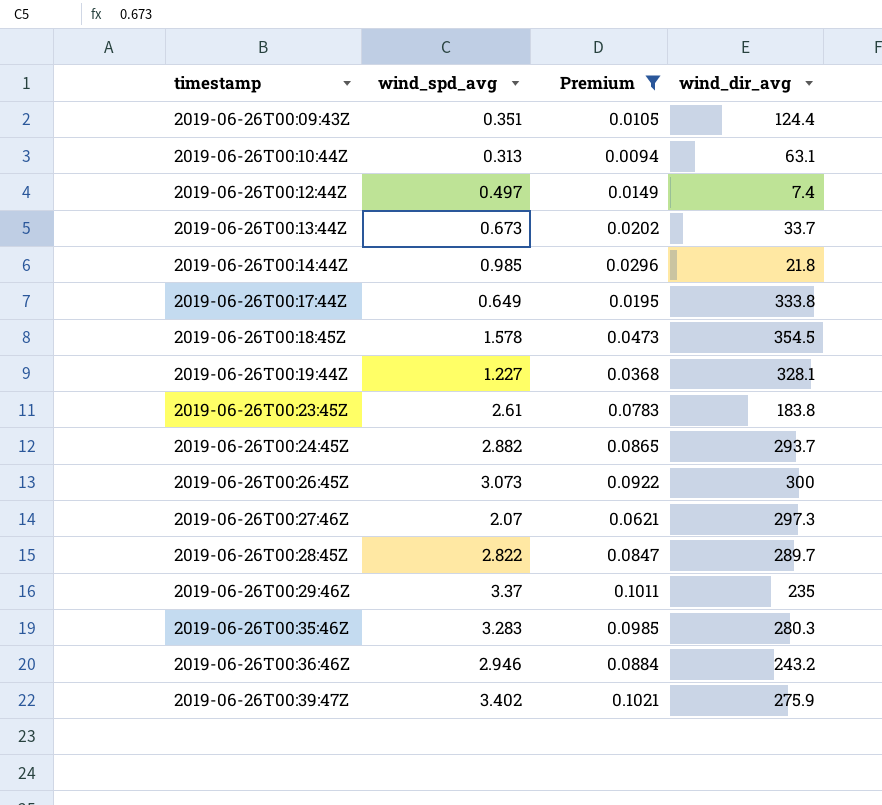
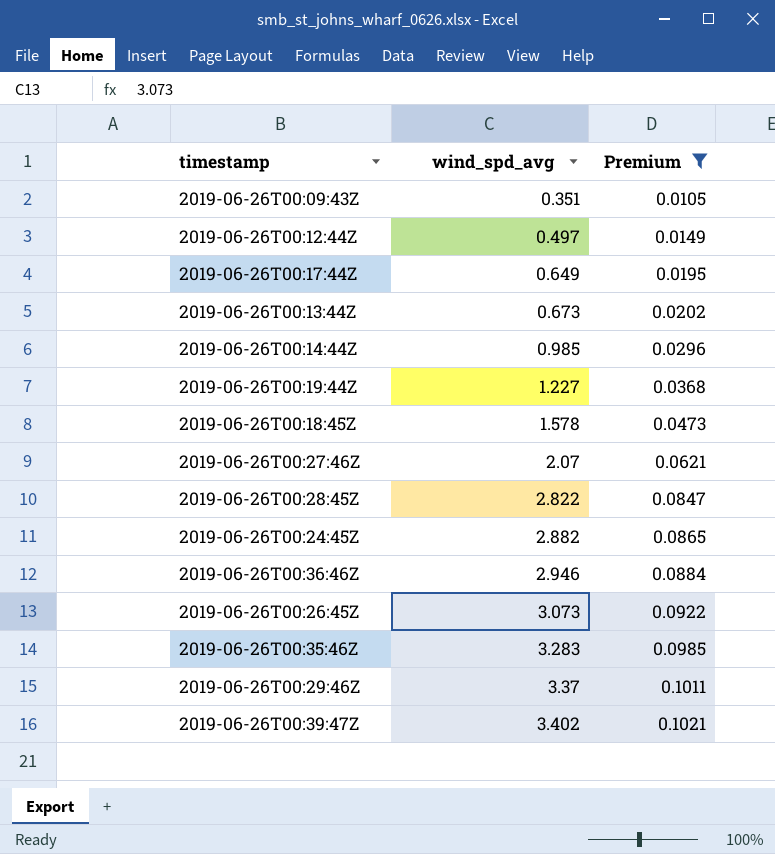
row order: timestamp ascending -> wind_spd_avg ascending
column wind_dir_avg | position: 4 -> none
row 2019-06-26T00:10:44Z: 0.313 | 0.0094 | 63.1 -> none
row 2019-06-26T00:23:45Z: 2.61 | 0.0783 | 183.8 -> none

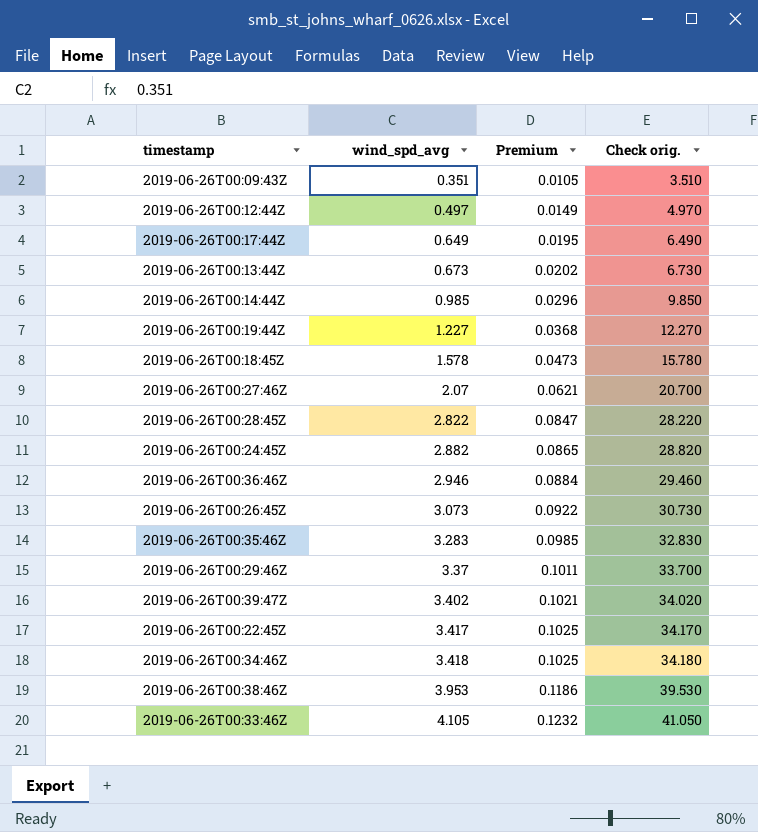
filter: Premium <= 0.1021 -> none
column Check orig. | formula: none -> [wind_spd_avg] * 10

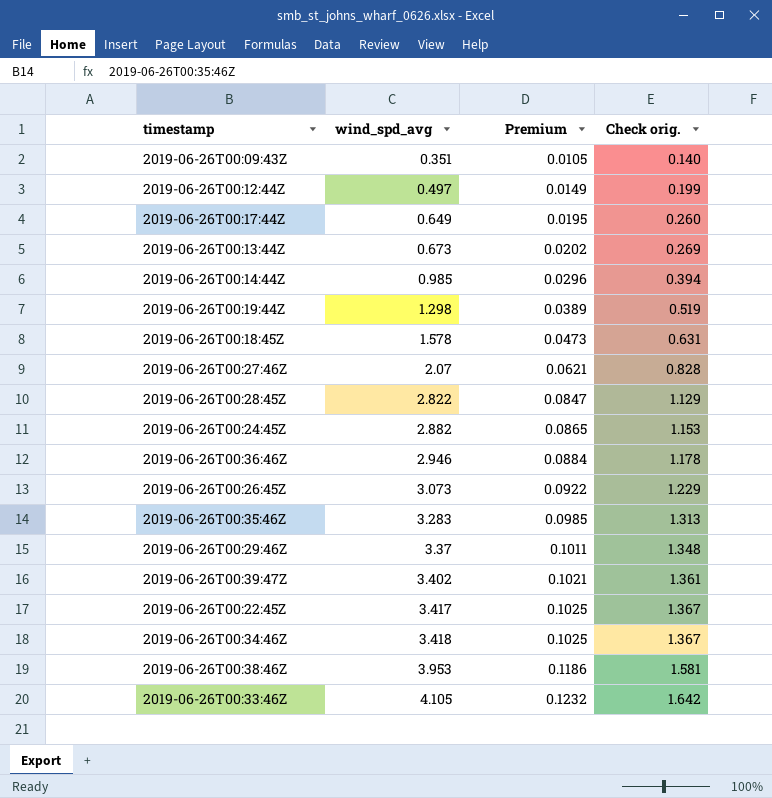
column Check orig. | formula: [wind_spd_avg] * 10 -> [wind_spd_avg] * 0.4
2019-06-26T00:19:44Z | wind_spd_avg: 1.227 -> 1.298
2019-06-26T00:19:44Z | Premium: 0.0368 -> 0.0389

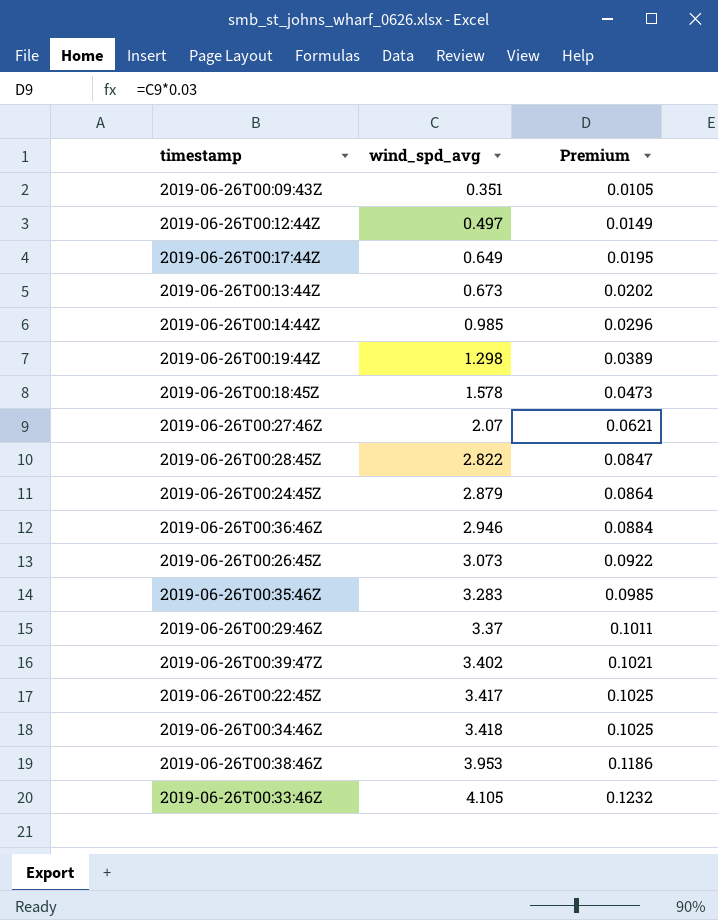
column Check orig. | formula: [wind_spd_avg] * 0.4 -> none
2019-06-26T00:24:45Z | wind_spd_avg: 2.882 -> 2.879
2019-06-26T00:24:45Z | Premium: 0.0865 -> 0.0864

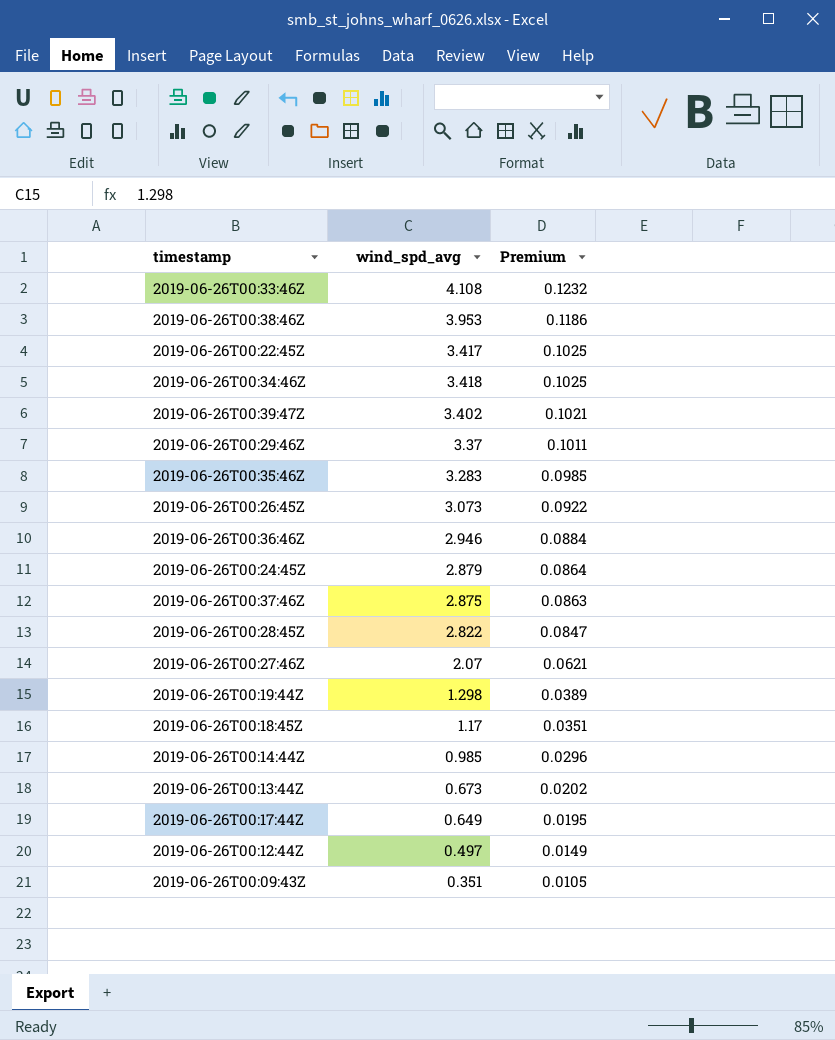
row order: wind_spd_avg ascending -> Premium descending
2019-06-26T00:33:46Z | wind_spd_avg: 4.105 -> 4.108
row 2019-06-26T00:37:46Z: none -> 2.875 | 0.0863
2019-06-26T00:18:45Z | wind_spd_avg: 1.578 -> 1.17
2019-06-26T00:18:45Z | Premium: 0.0473 -> 0.0351

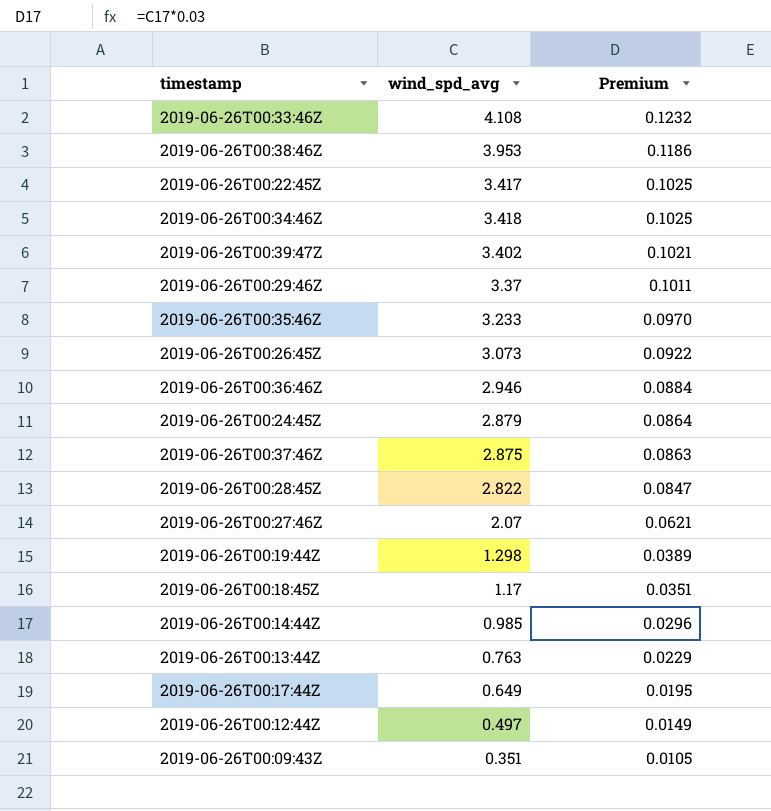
2019-06-26T00:35:46Z | wind_spd_avg: 3.283 -> 3.233
2019-06-26T00:35:46Z | Premium: 0.0985 -> 0.0970
2019-06-26T00:13:44Z | wind_spd_avg: 0.673 -> 0.763
2019-06-26T00:13:44Z | Premium: 0.0202 -> 0.0229

